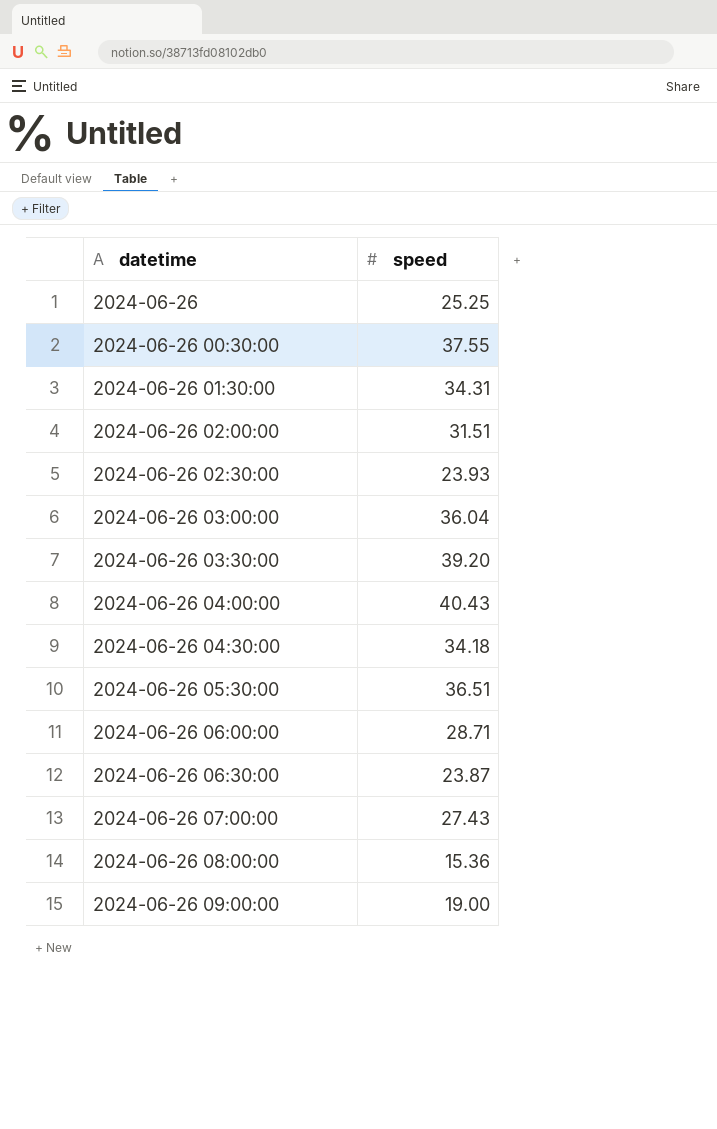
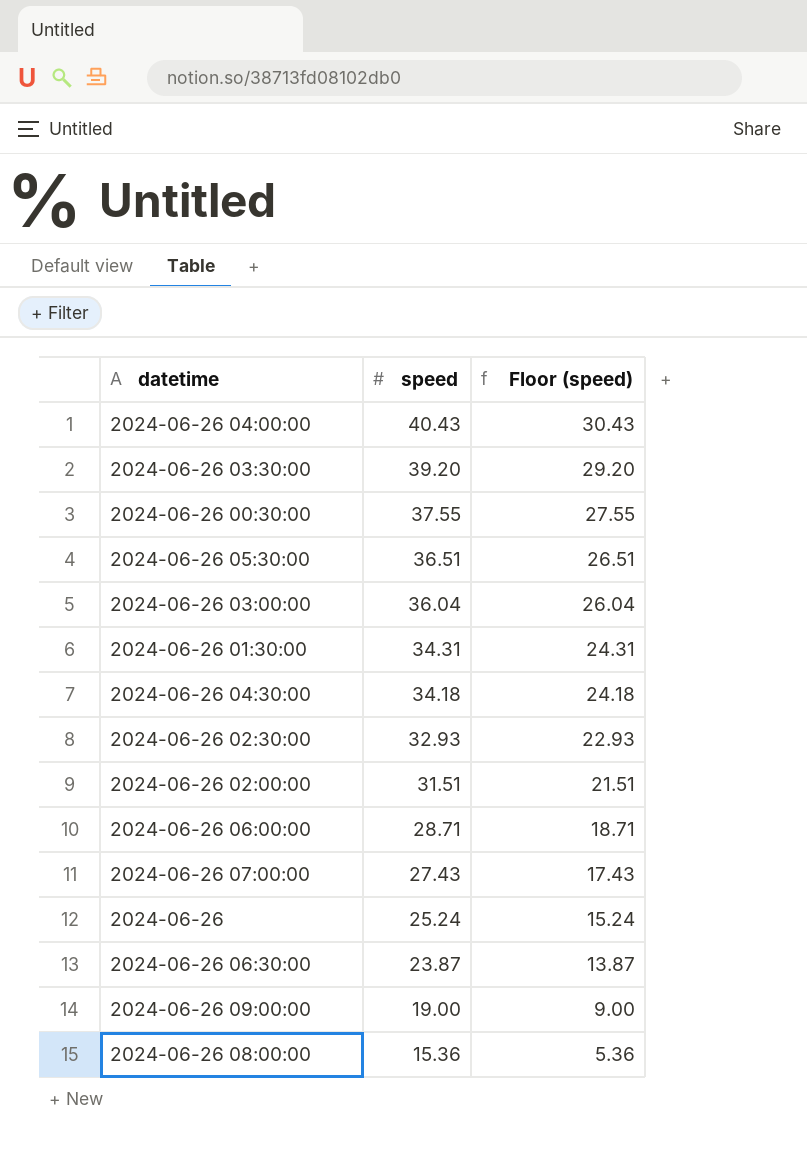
row order: datetime ascending -> speed descending
column Floor (speed) | formula: none -> [speed] - 10
2024-06-26 02:30:00 | speed: 23.93 -> 32.93
2024-06-26 | speed: 25.25 -> 25.24

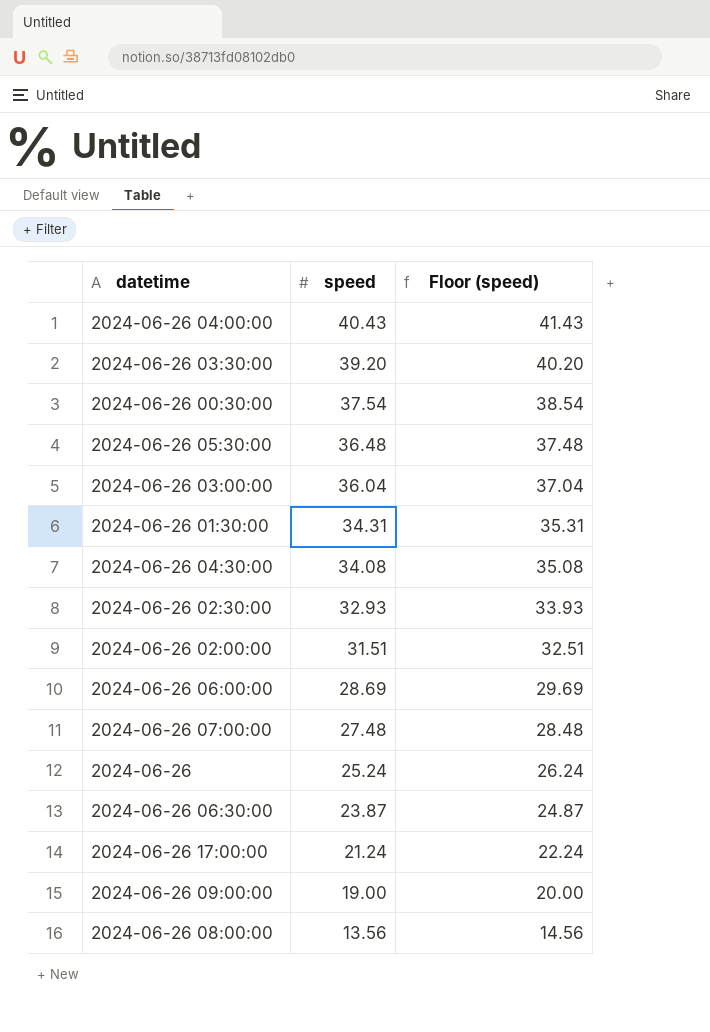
column Floor (speed) | formula: [speed] - 10 -> [speed] + 1
2024-06-26 00:30:00 | speed: 37.55 -> 37.54
2024-06-26 05:30:00 | speed: 36.51 -> 36.48
2024-06-26 04:30:00 | speed: 34.18 -> 34.08
2024-06-26 06:00:00 | speed: 28.71 -> 28.69
2024-06-26 07:00:00 | speed: 27.43 -> 27.48
row 2024-06-26 17:00:00: none -> 21.24 | 22.24
2024-06-26 08:00:00 | speed: 15.36 -> 13.56

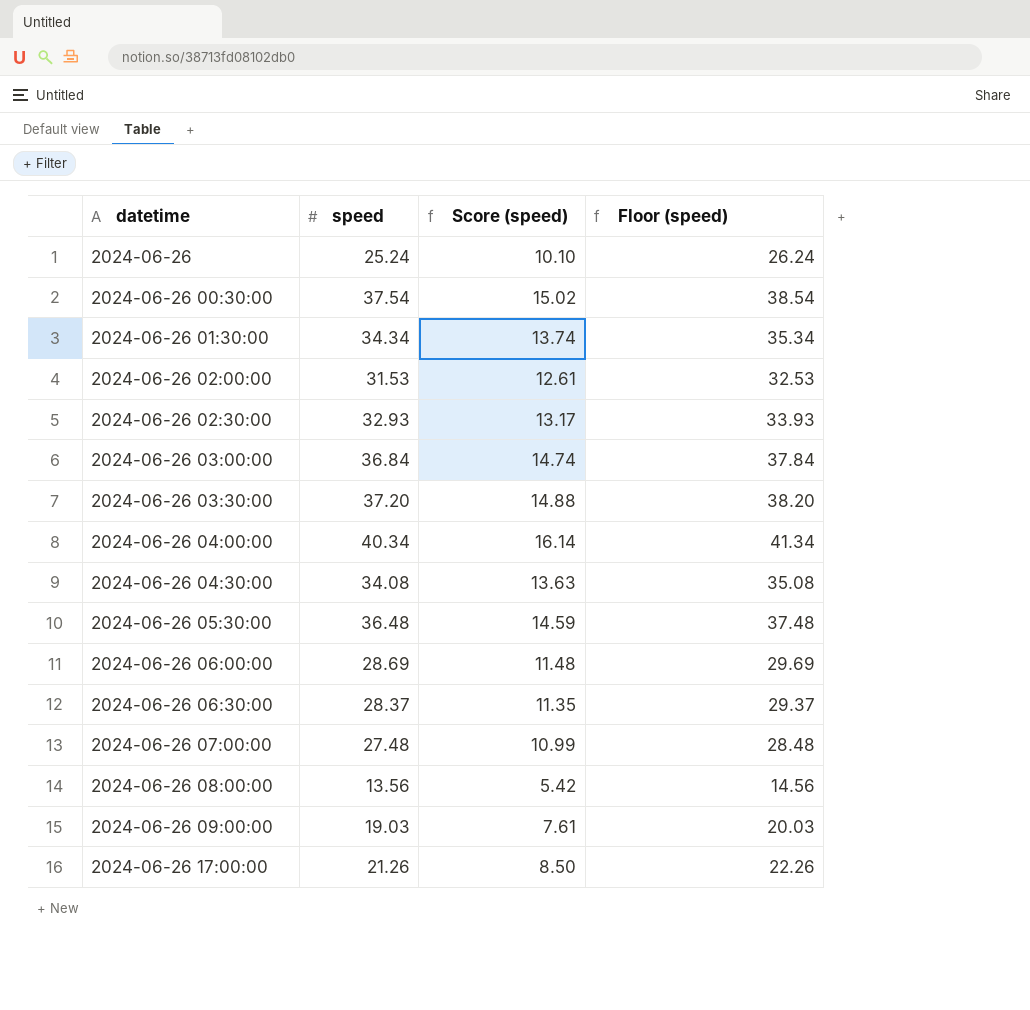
row order: speed descending -> datetime ascending
column Score (speed) | formula: none -> [speed] * 0.4
2024-06-26 01:30:00 | speed: 34.31 -> 34.34
2024-06-26 01:30:00 | Floor (speed): 35.31 -> 35.34
2024-06-26 02:00:00 | speed: 31.51 -> 31.53
2024-06-26 02:00:00 | Floor (speed): 32.51 -> 32.53
2024-06-26 03:00:00 | speed: 36.04 -> 36.84
2024-06-26 03:00:00 | Floor (speed): 37.04 -> 37.84
2024-06-26 03:30:00 | speed: 39.20 -> 37.20
2024-06-26 03:30:00 | Floor (speed): 40.20 -> 38.20
2024-06-26 04:00:00 | speed: 40.43 -> 40.34
2024-06-26 04:00:00 | Floor (speed): 41.43 -> 41.34
2024-06-26 06:30:00 | speed: 23.87 -> 28.37
2024-06-26 06:30:00 | Floor (speed): 24.87 -> 29.37
2024-06-26 09:00:00 | speed: 19.00 -> 19.03
2024-06-26 09:00:00 | Floor (speed): 20.00 -> 20.03
2024-06-26 17:00:00 | speed: 21.24 -> 21.26
2024-06-26 17:00:00 | Floor (speed): 22.24 -> 22.26

